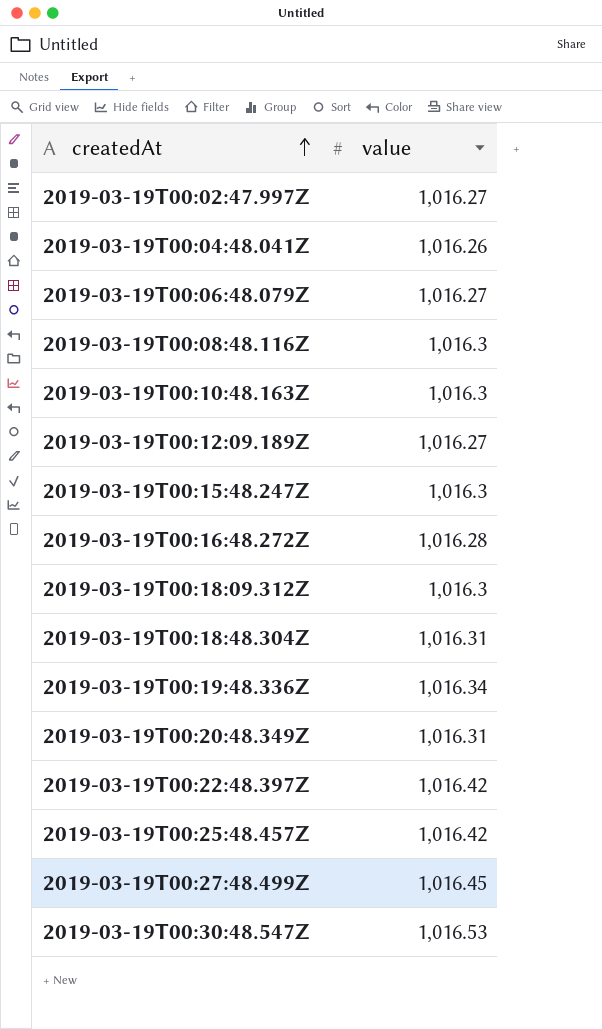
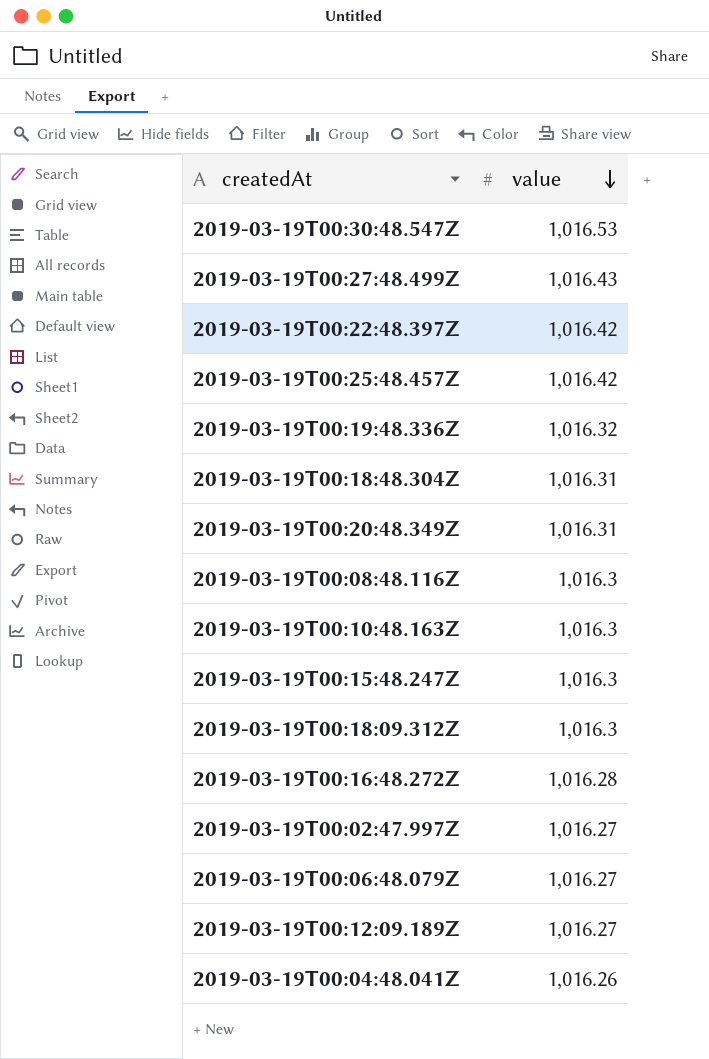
row order: createdAt ascending -> value descending
2019-03-19T00:27:48.499Z | value: 1,016.45 -> 1,016.43
2019-03-19T00:19:48.336Z | value: 1,016.34 -> 1,016.32

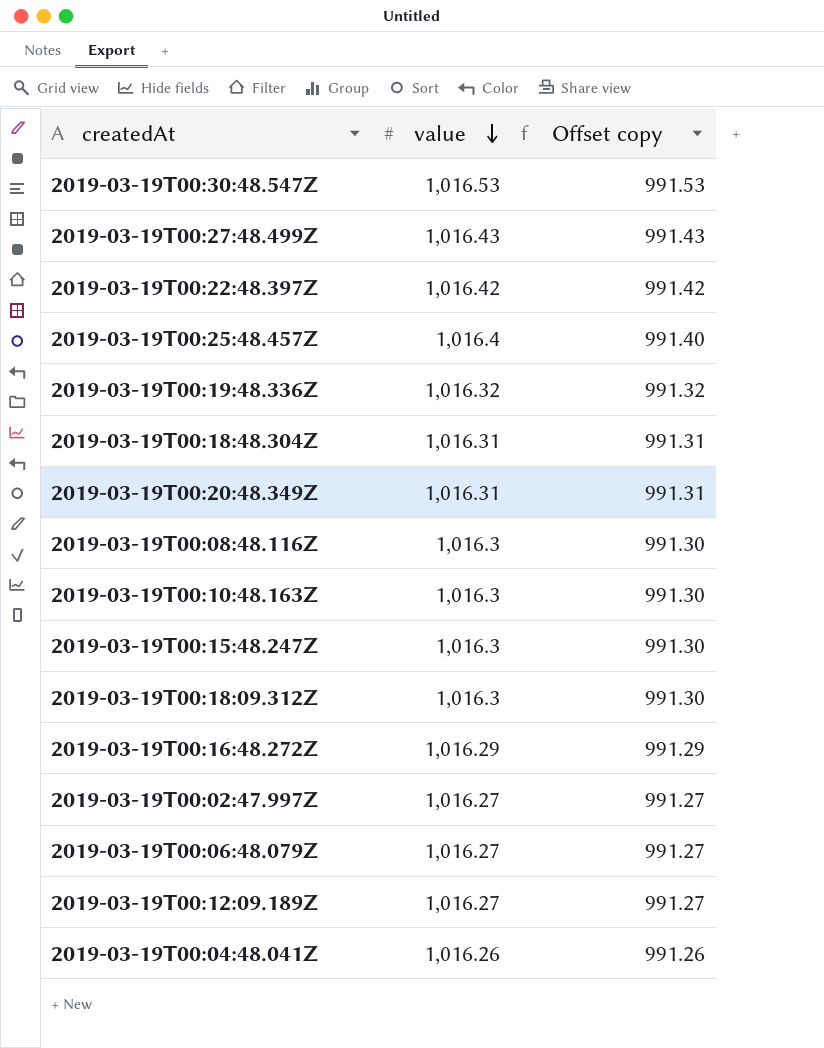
column Offset copy | formula: none -> [value] - 25
2019-03-19T00:25:48.457Z | value: 1,016.42 -> 1,016.4
2019-03-19T00:16:48.272Z | value: 1,016.28 -> 1,016.29

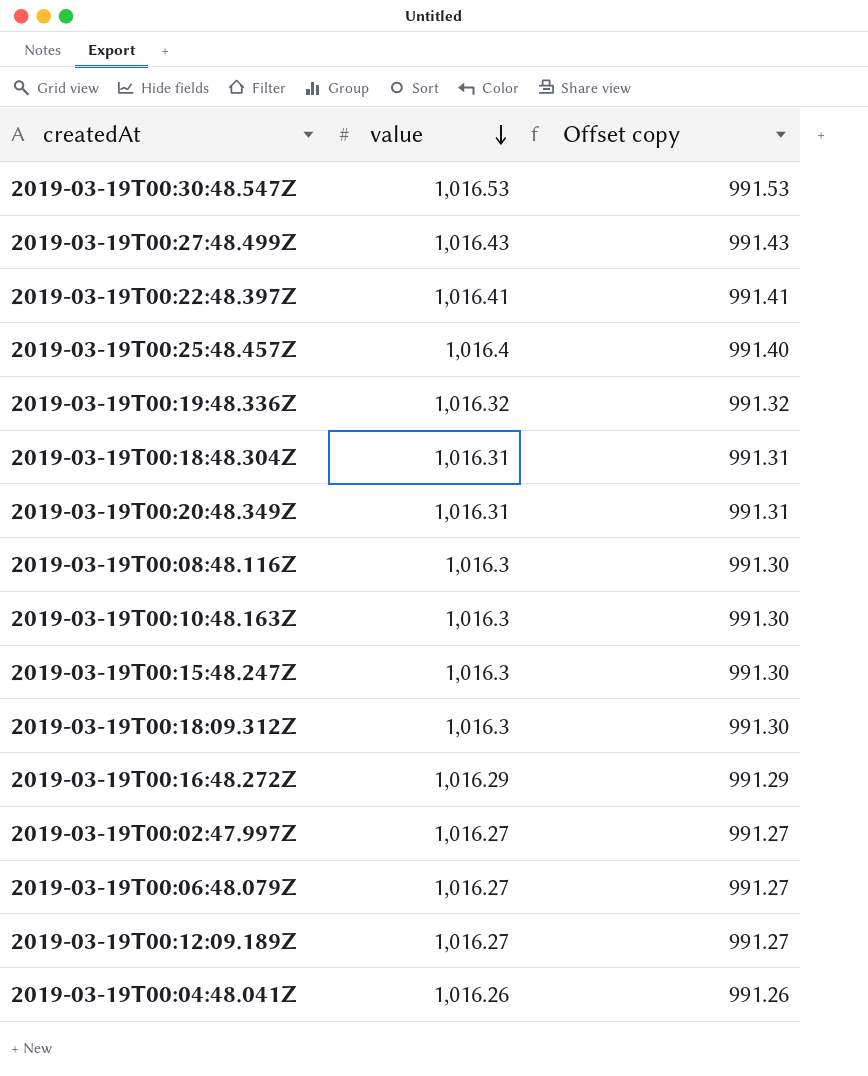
2019-03-19T00:22:48.397Z | value: 1,016.42 -> 1,016.41
2019-03-19T00:22:48.397Z | Offset copy: 991.42 -> 991.41

